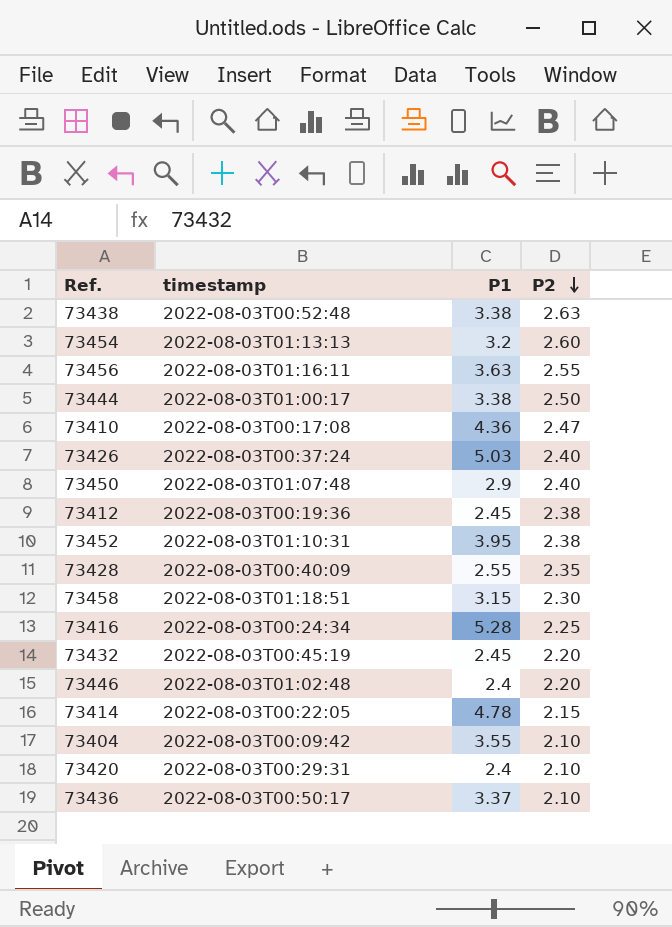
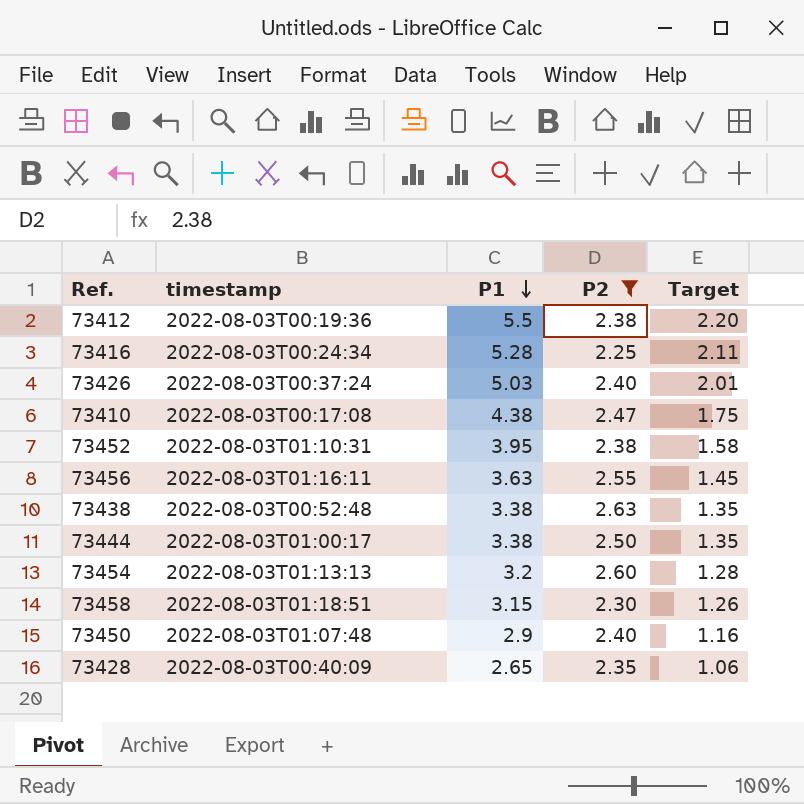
filter: none -> P2 >= 2.25
row order: P2 descending -> P1 descending
column Target | formula: none -> [P1] * 0.4
73412 | P1: 2.45 -> 5.5
73410 | P1: 4.36 -> 4.38
73428 | P1: 2.55 -> 2.65

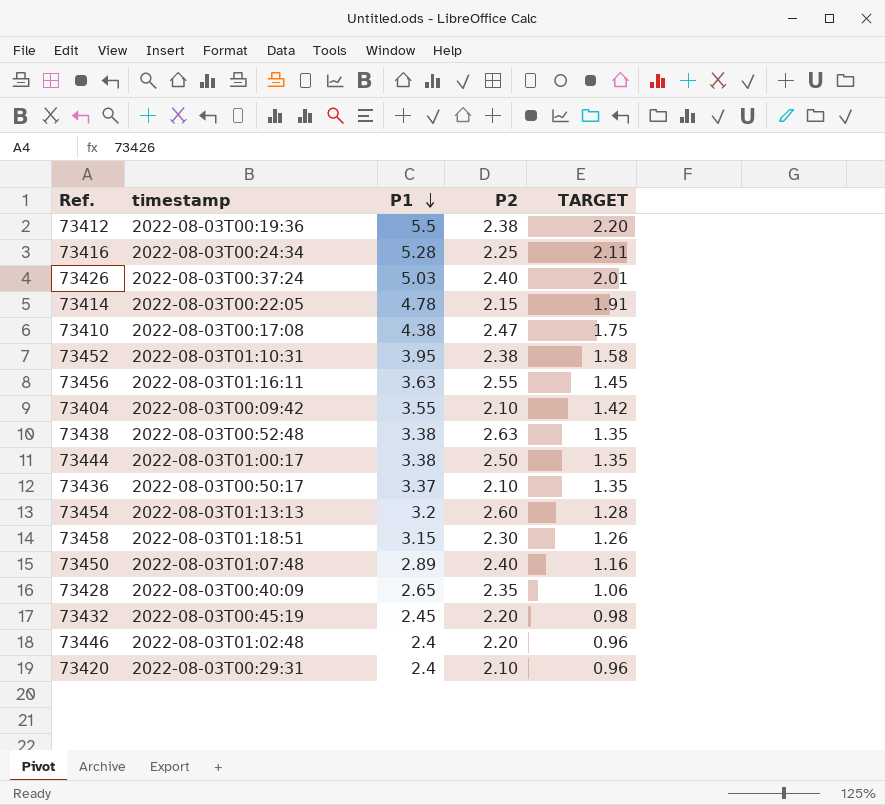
filter: P2 >= 2.25 -> none
column name: Target -> TARGET
73450 | P1: 2.9 -> 2.89

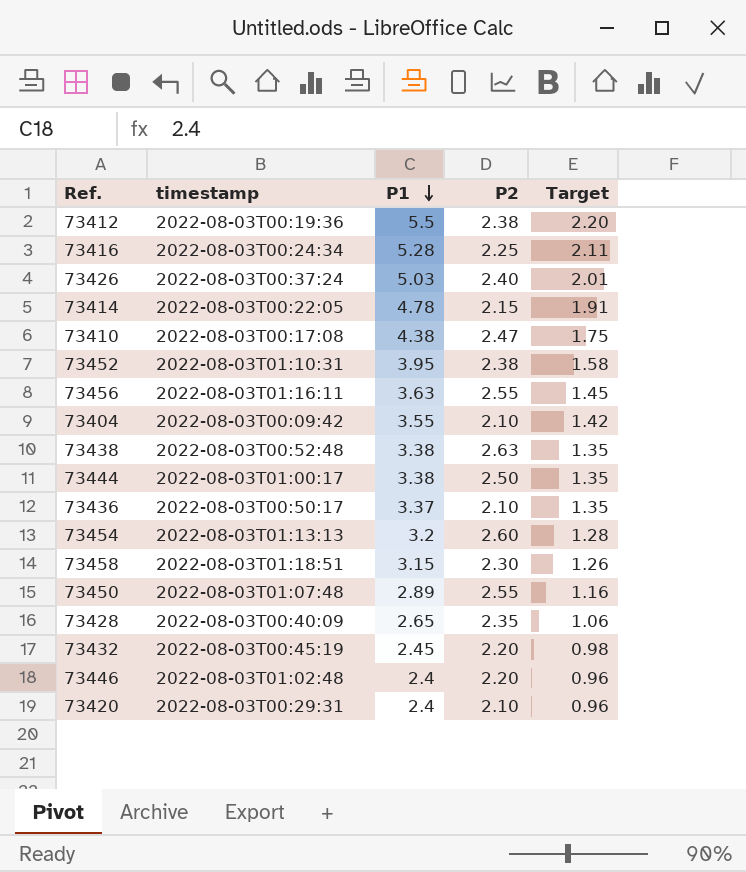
column name: TARGET -> Target
73450 | P2: 2.40 -> 2.55

